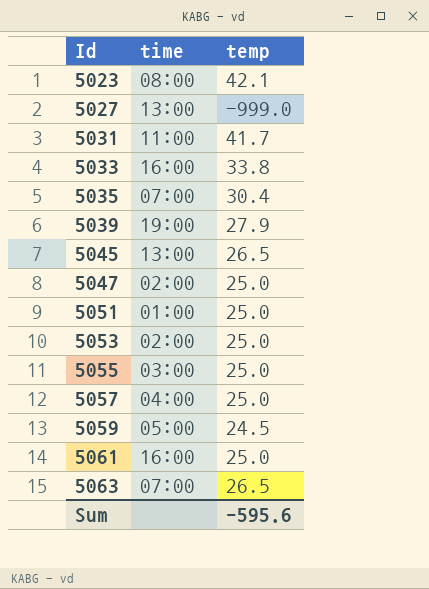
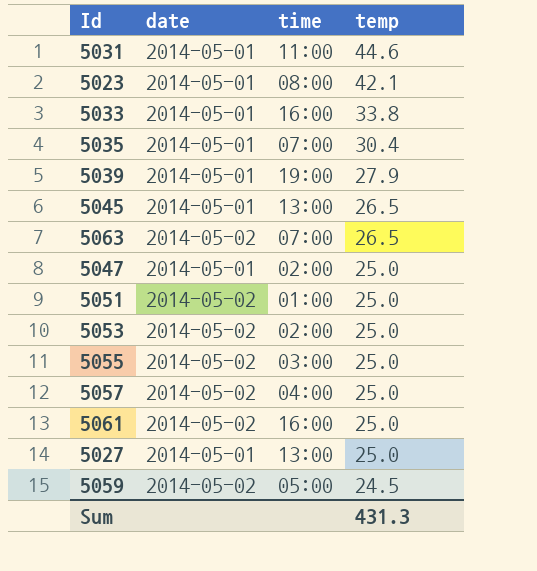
row order: Id ascending -> temp descending
column date | position: none -> 2
5031 | temp: 41.7 -> 44.6
5027 | temp: -999.0 -> 25.0
Sum | temp: -595.6 -> 431.3

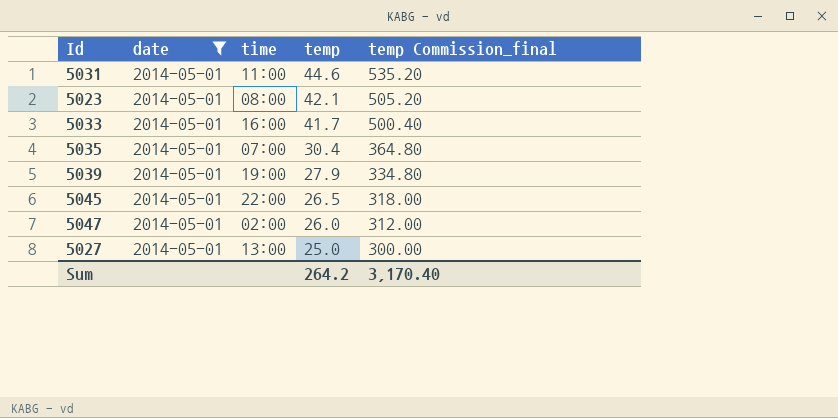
filter: none -> date = 2014-05-01
column temp Commission_final | formula: none -> [temp] * 12
5033 | temp: 33.8 -> 41.7
5045 | time: 13:00 -> 22:00
5047 | temp: 25.0 -> 26.0
Sum | temp: 431.3 -> 264.2

